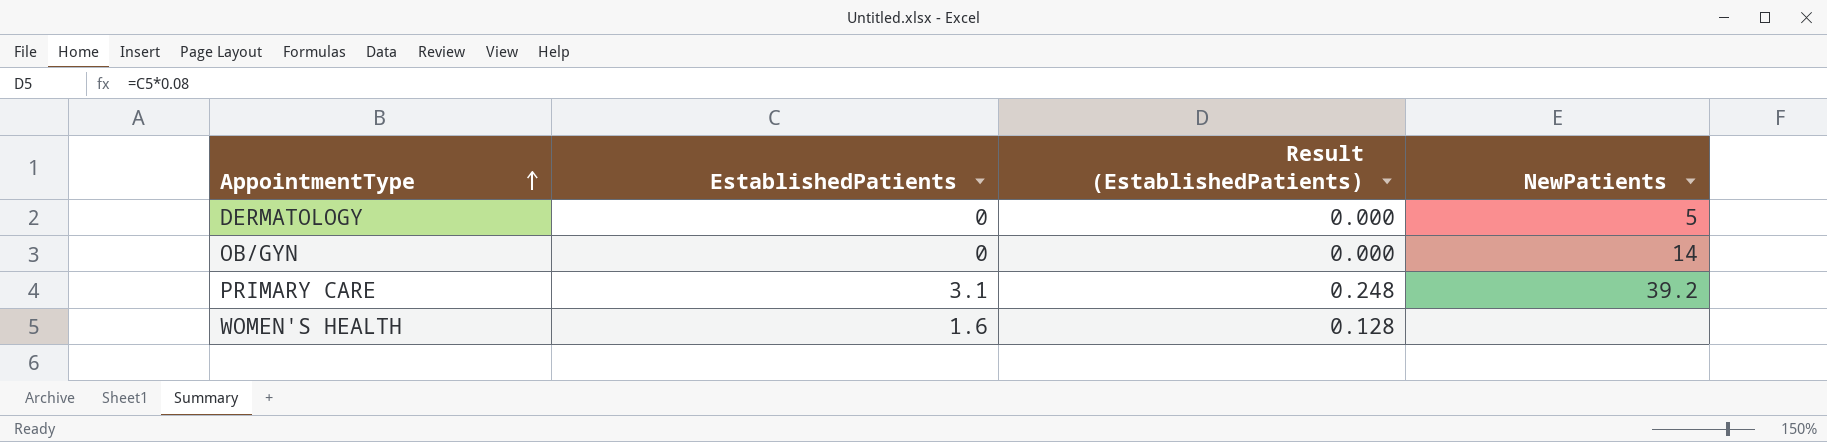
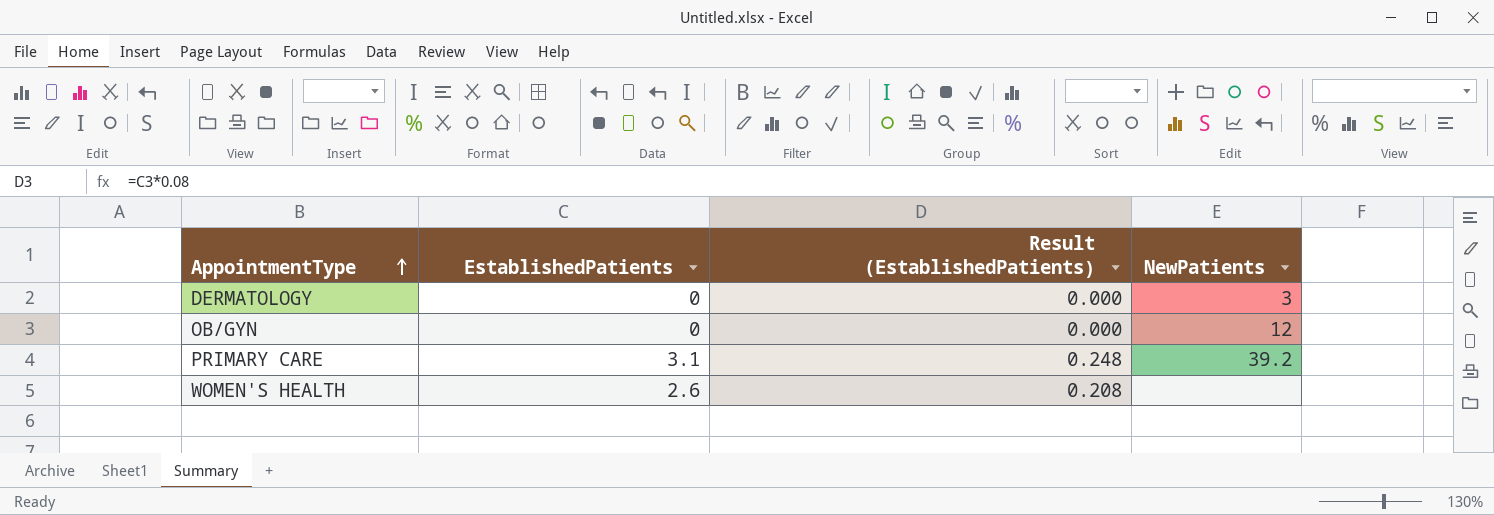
DERMATOLOGY | NewPatients: 5 -> 3
OB/GYN | NewPatients: 14 -> 12
WOMEN'S HEALTH | EstablishedPatients: 1.6 -> 2.6
WOMEN'S HEALTH | Result (EstablishedPatients): 0.128 -> 0.208

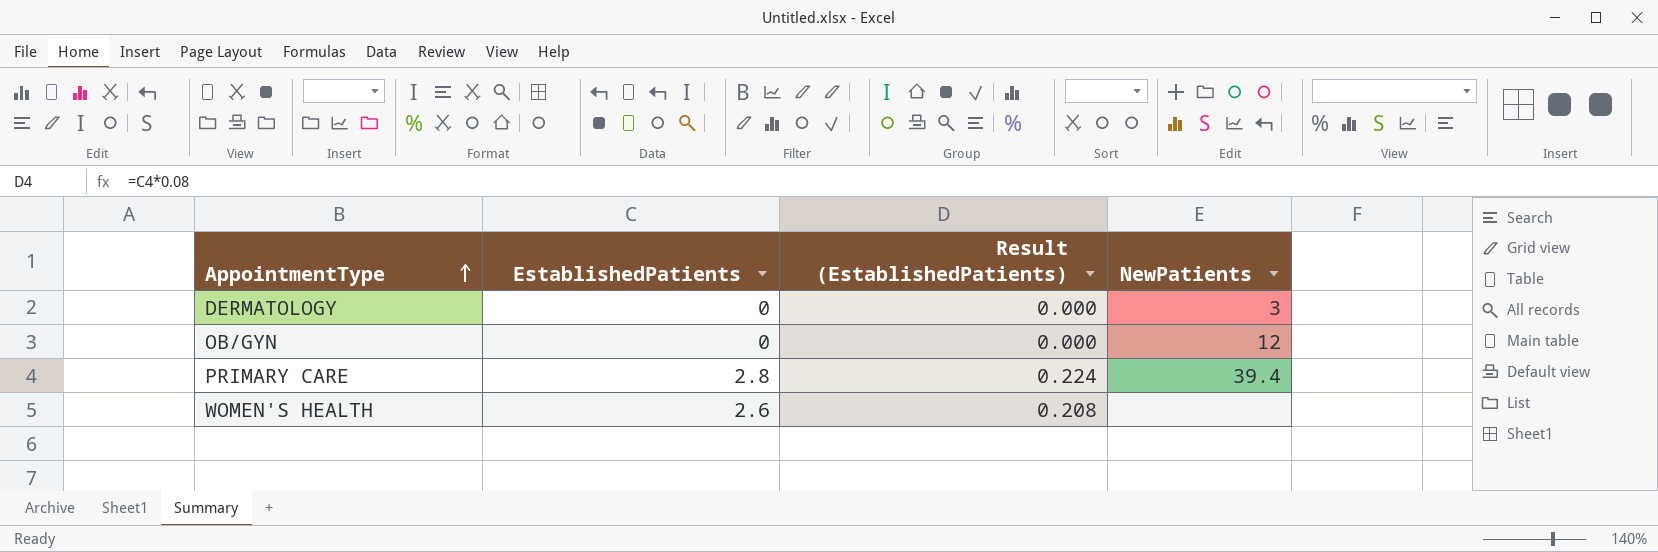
PRIMARY CARE | EstablishedPatients: 3.1 -> 2.8
PRIMARY CARE | Result (EstablishedPatients): 0.248 -> 0.224
PRIMARY CARE | NewPatients: 39.2 -> 39.4

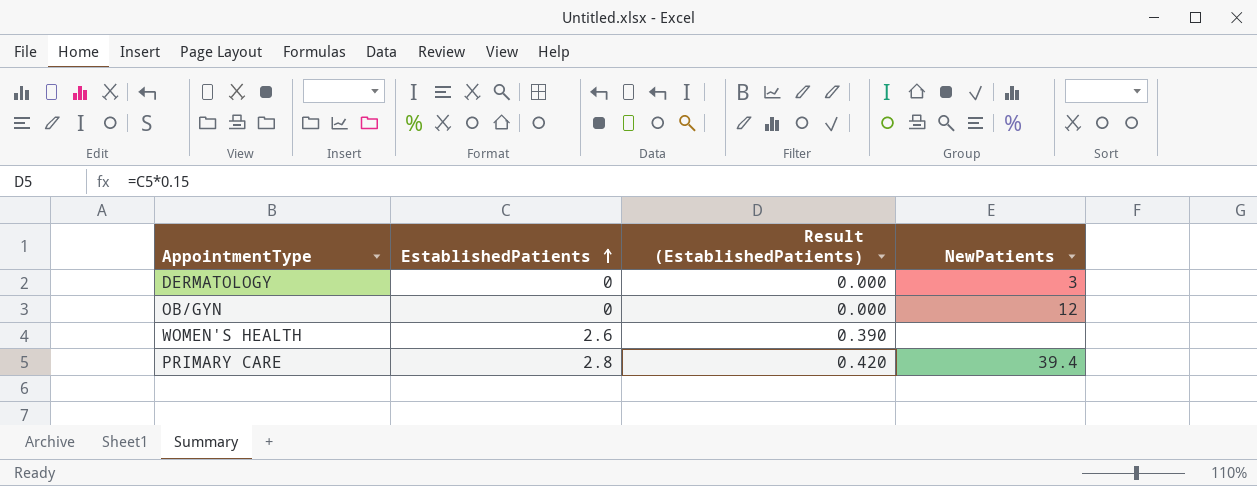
row order: AppointmentType ascending -> EstablishedPatients ascending
column Result (EstablishedPatients) | formula: [EstablishedPatients] * 0.08 -> [EstablishedPatients] * 0.15

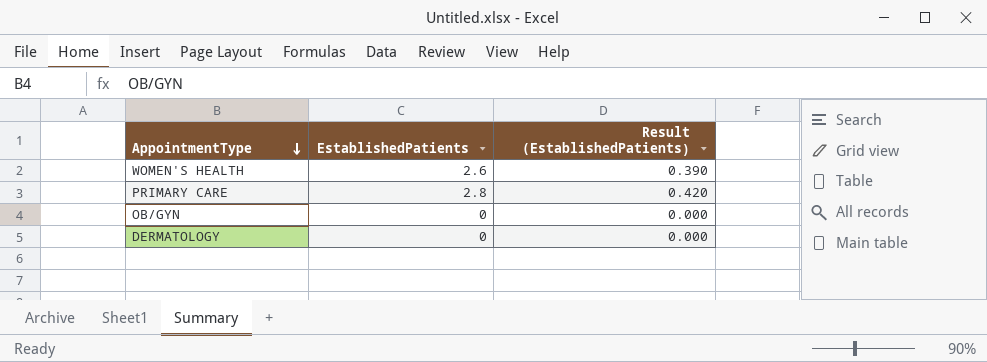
row order: EstablishedPatients ascending -> AppointmentType descending
column NewPatients | position: 4 -> none

